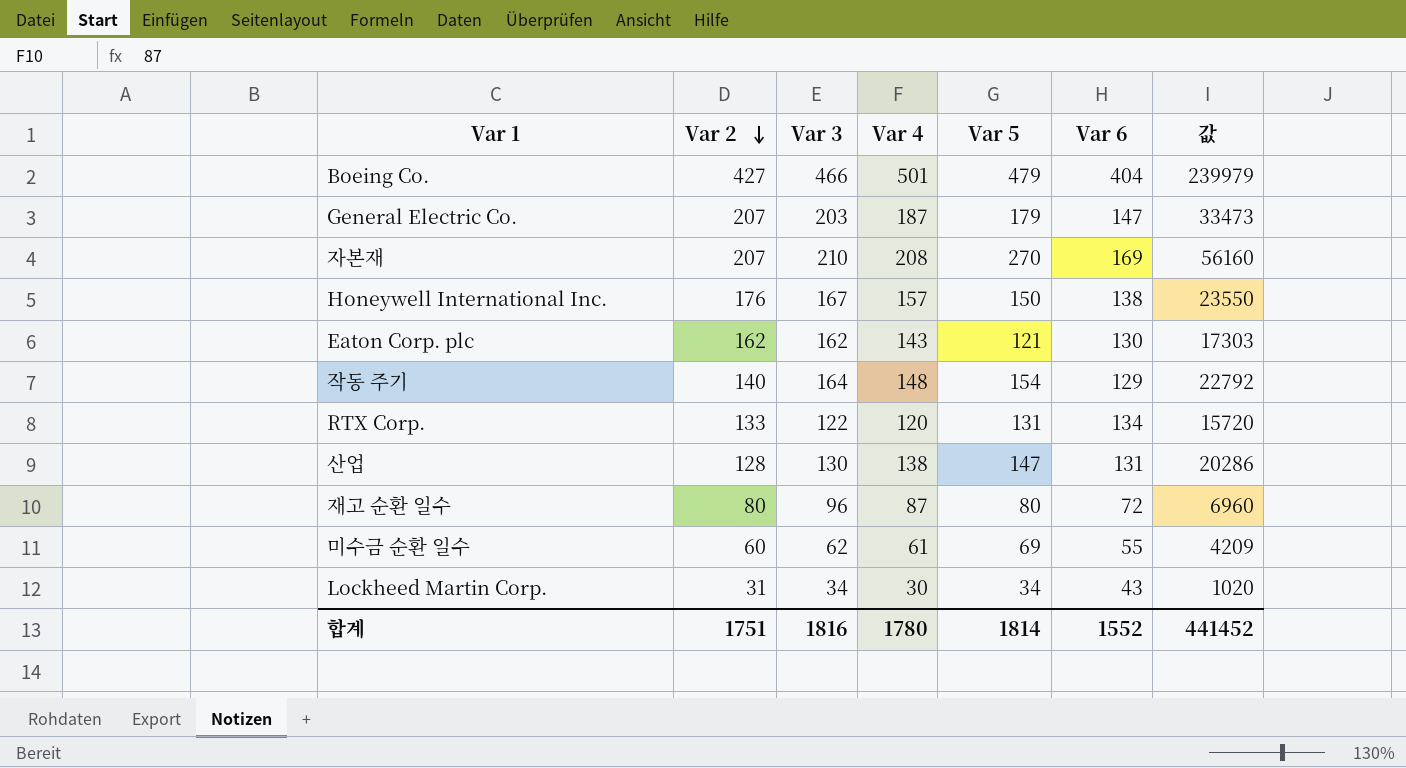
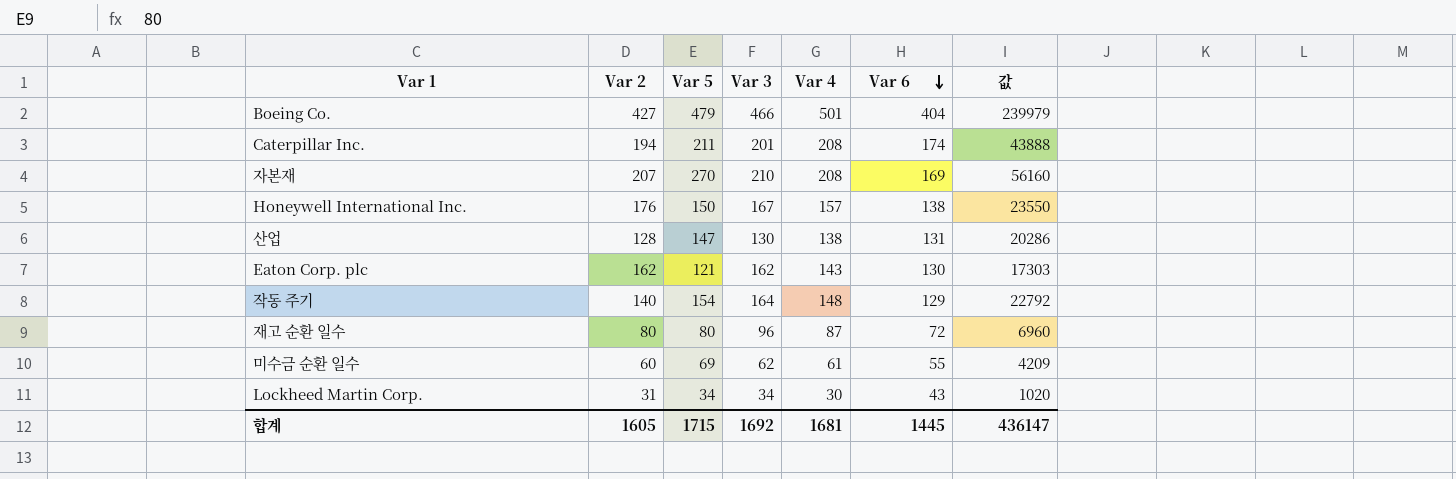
row order: Var 2 descending -> Var 6 descending
column Var 5 | position: 5 -> 3
row General Electric Co.: 207 | 203 | 187 | 179 | 147 | 33473 -> none
row RTX Corp.: 133 | 122 | 120 | 131 | 134 | 15720 -> none
row Caterpillar Inc.: none -> 194 | 211 | 201 | 208 | 174 | 43888
합계 | Var 2: 1751 -> 1605
합계 | Var 5: 1814 -> 1715
합계 | Var 3: 1816 -> 1692
합계 | Var 4: 1780 -> 1681
합계 | Var 6: 1552 -> 1445
합계 | 값: 441452 -> 436147

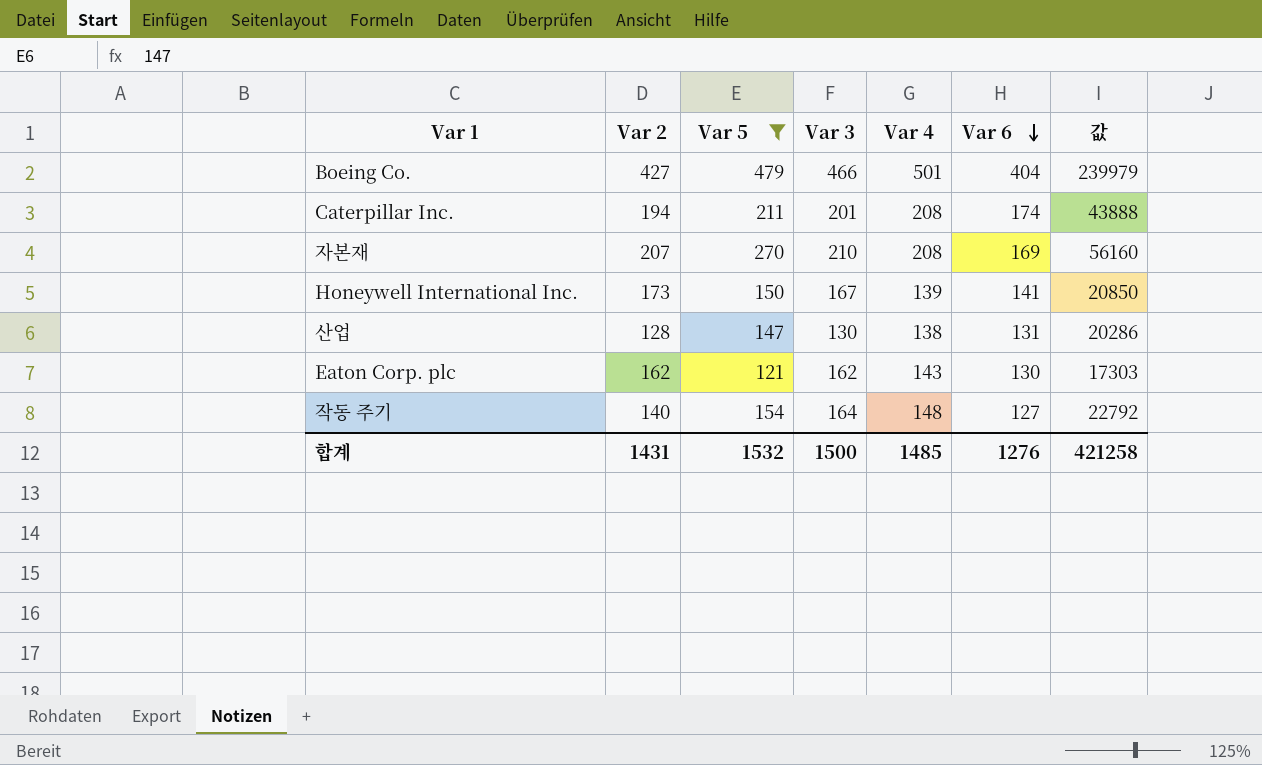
filter: none -> Var 5 >= 121
Honeywell International Inc. | Var 2: 176 -> 173
Honeywell International Inc. | Var 4: 157 -> 139
Honeywell International Inc. | Var 6: 138 -> 141
Honeywell International Inc. | 값: 23550 -> 20850
작동 주기 | Var 6: 129 -> 127
합계 | Var 2: 1605 -> 1431
합계 | Var 5: 1715 -> 1532
합계 | Var 3: 1692 -> 1500
합계 | Var 4: 1681 -> 1485
합계 | Var 6: 1445 -> 1276
합계 | 값: 436147 -> 421258

